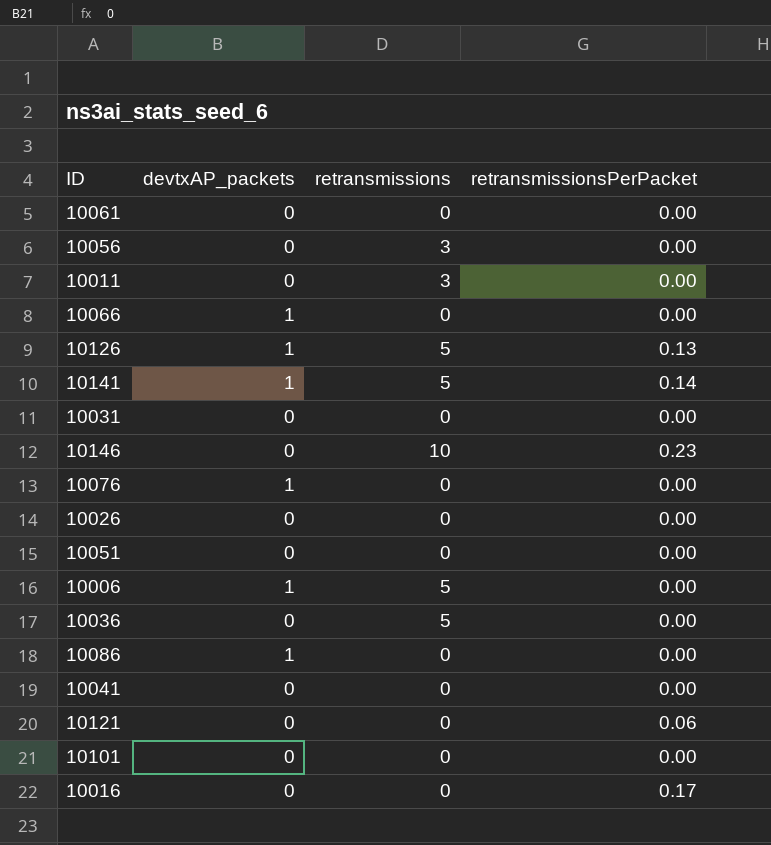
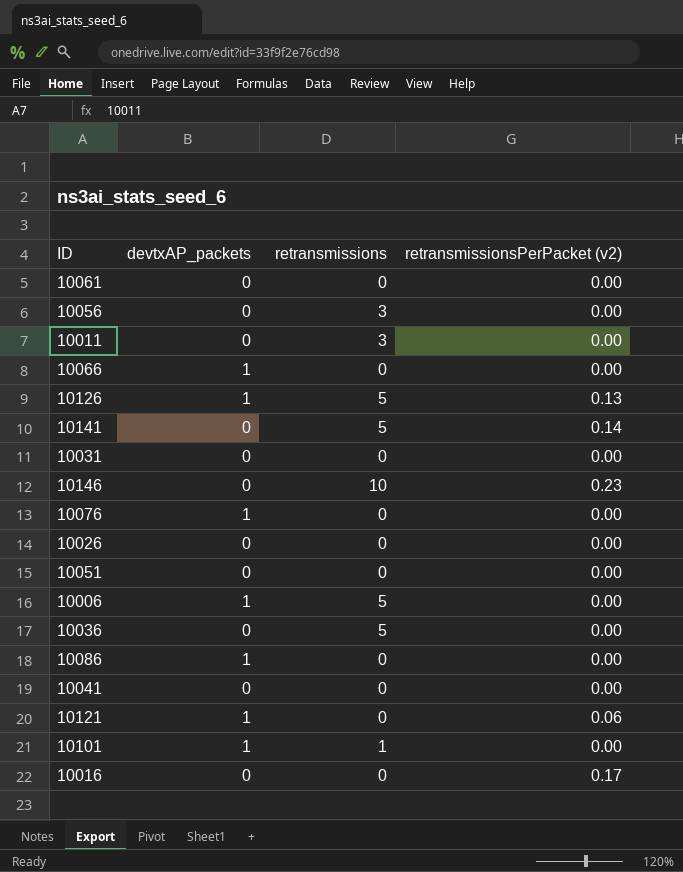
column name: retransmissionsPerPacket -> retransmissionsPerPacket (v2)
10141 | devtxAP_packets: 1 -> 0
10121 | devtxAP_packets: 0 -> 1
10101 | devtxAP_packets: 0 -> 1
10101 | retransmissions: 0 -> 1

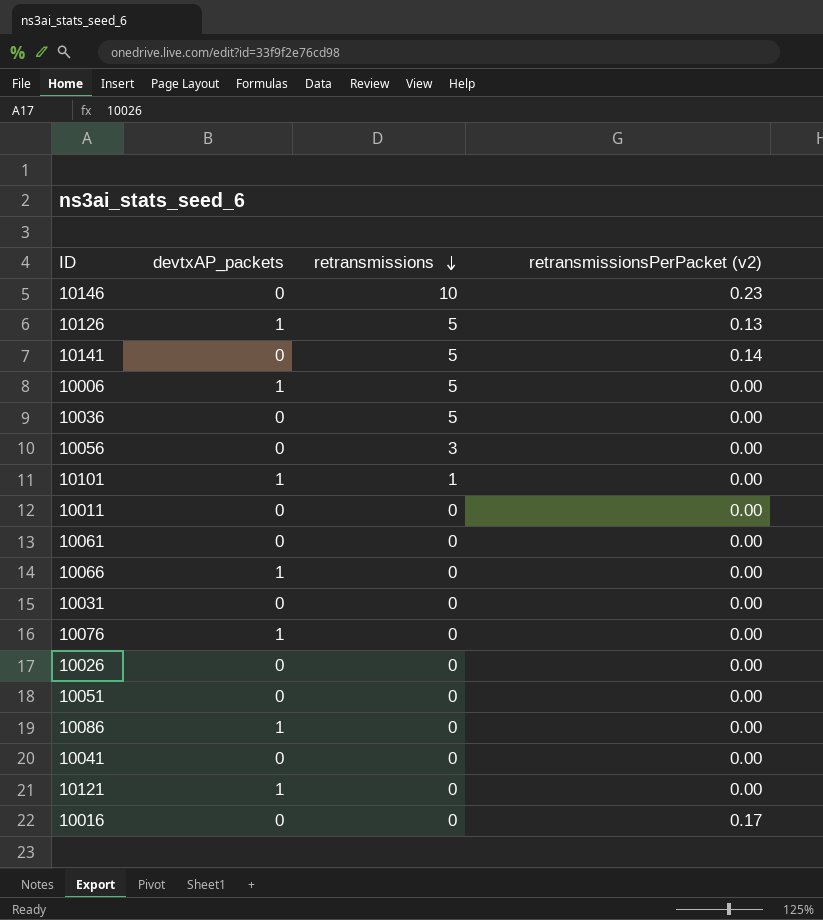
row order: none -> retransmissions descending
10011 | retransmissions: 3 -> 0
10121 | retransmissionsPerPacket (v2): 0.06 -> 0.00

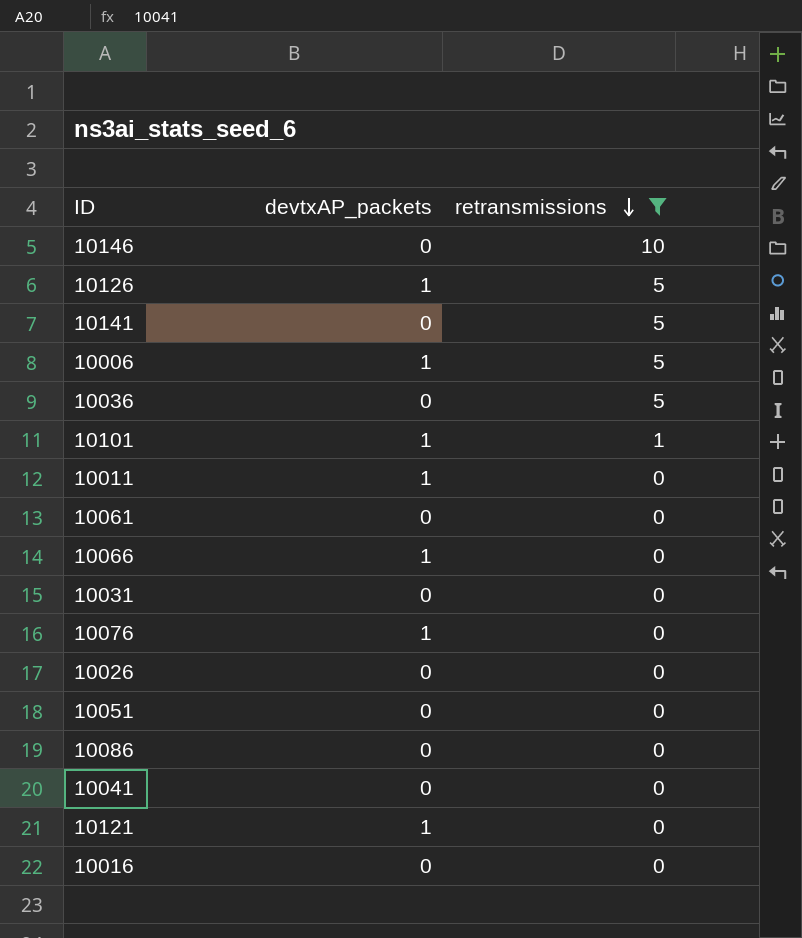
filter: none -> retransmissions != 3
column retransmissionsPerPacket (v2) | position: 4 -> none
10011 | devtxAP_packets: 0 -> 1
10086 | devtxAP_packets: 1 -> 0

